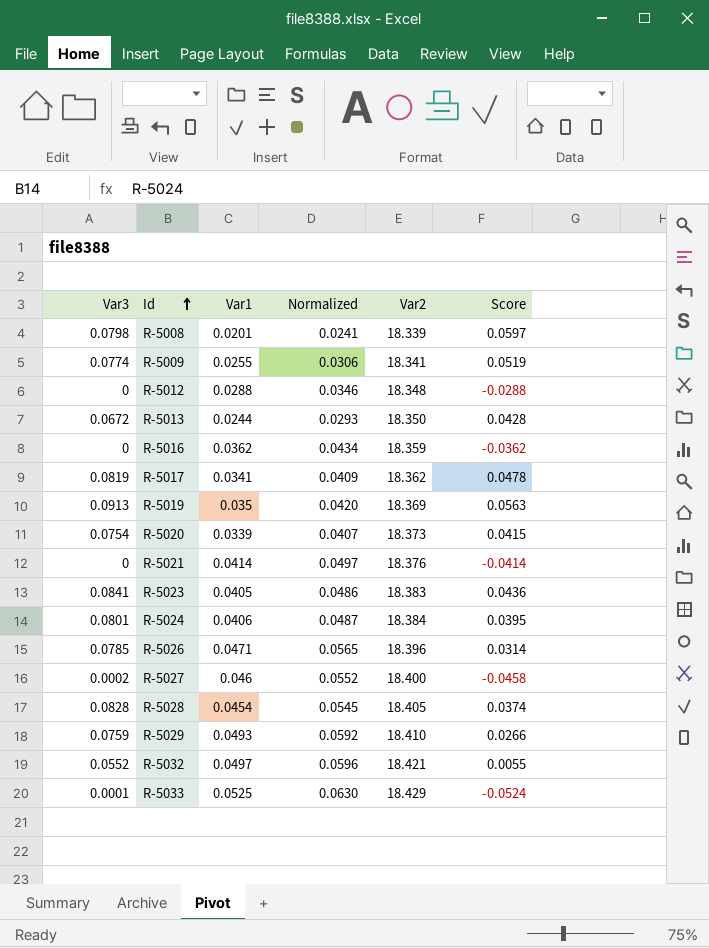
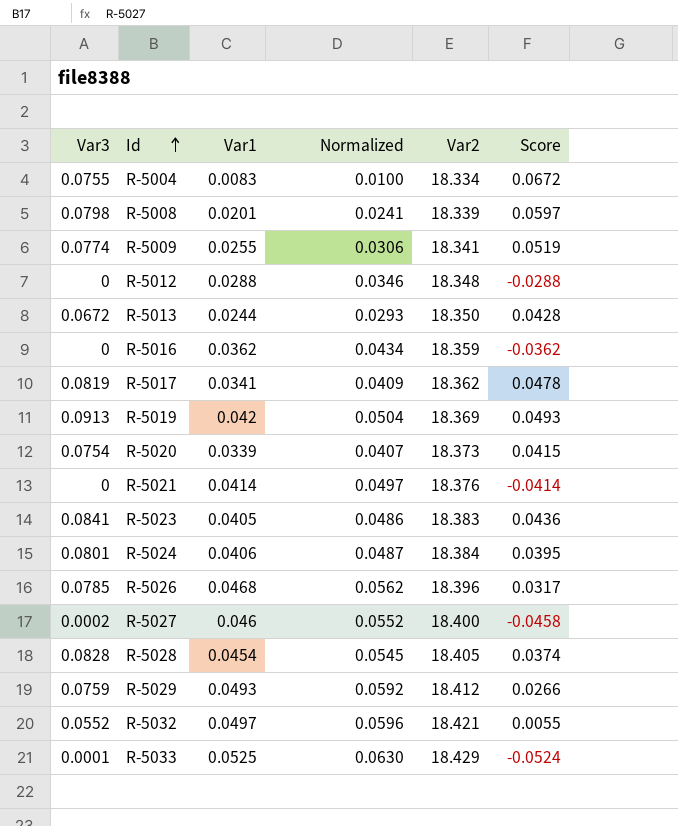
row R-5004: none -> 0.0755 | 0.0083 | 0.0100 | 18.334 | 0.0672
R-5019 | Var1: 0.035 -> 0.042
R-5019 | Normalized: 0.0420 -> 0.0504
R-5019 | Score: 0.0563 -> 0.0493
R-5026 | Var1: 0.0471 -> 0.0468
R-5026 | Normalized: 0.0565 -> 0.0562
R-5026 | Score: 0.0314 -> 0.0317
R-5029 | Var2: 18.410 -> 18.412

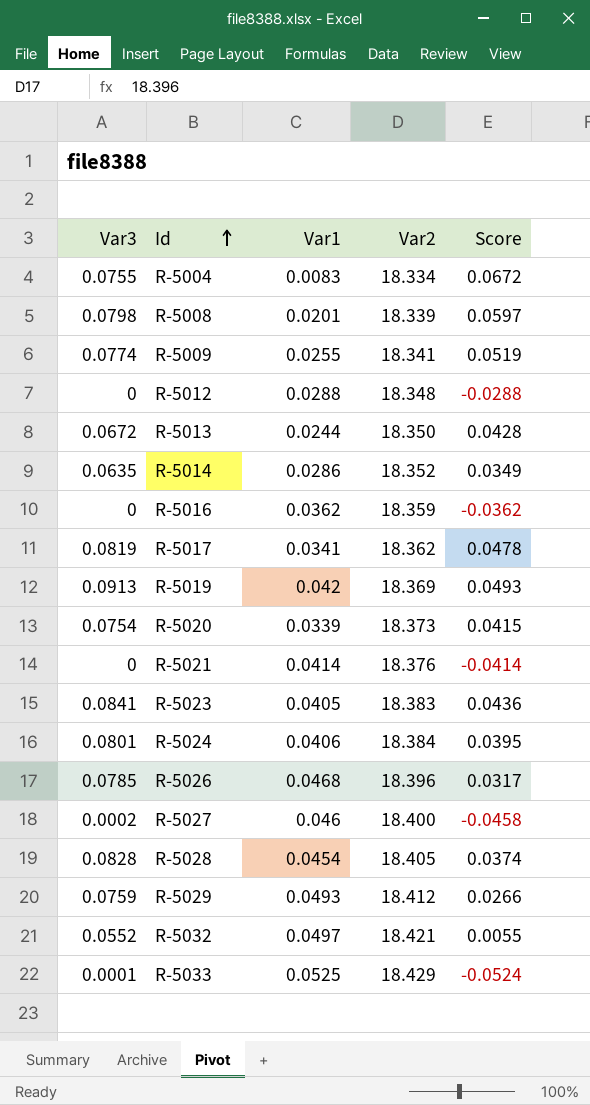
column Normalized | formula: [Var1] * 1.2 -> none
row R-5014: none -> 0.0635 | 0.0286 | 18.352 | 0.0349

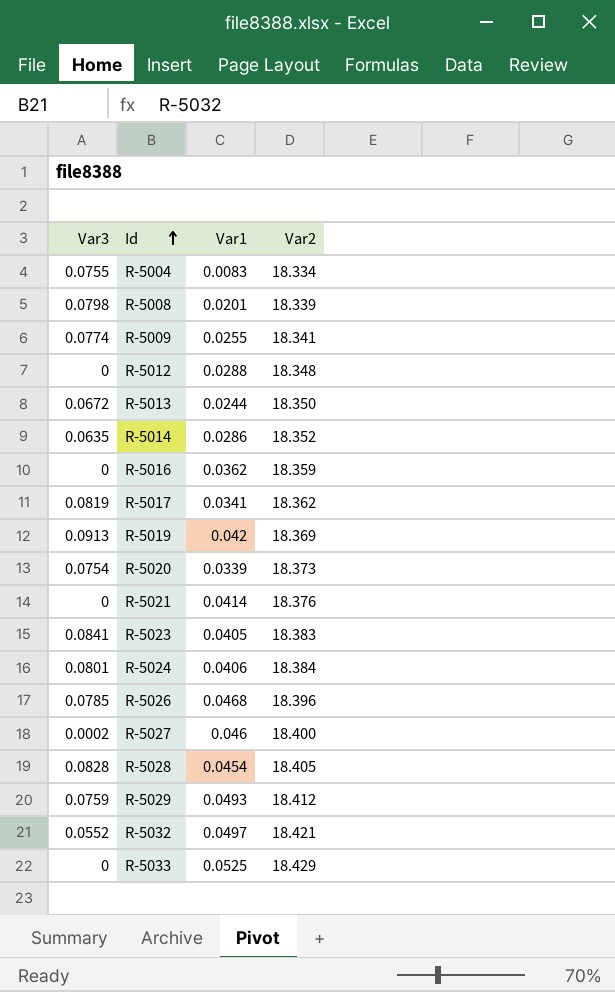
column Score | formula: [Var3] - [Var1] -> none
R-5033 | Var3: 0.0001 -> 0

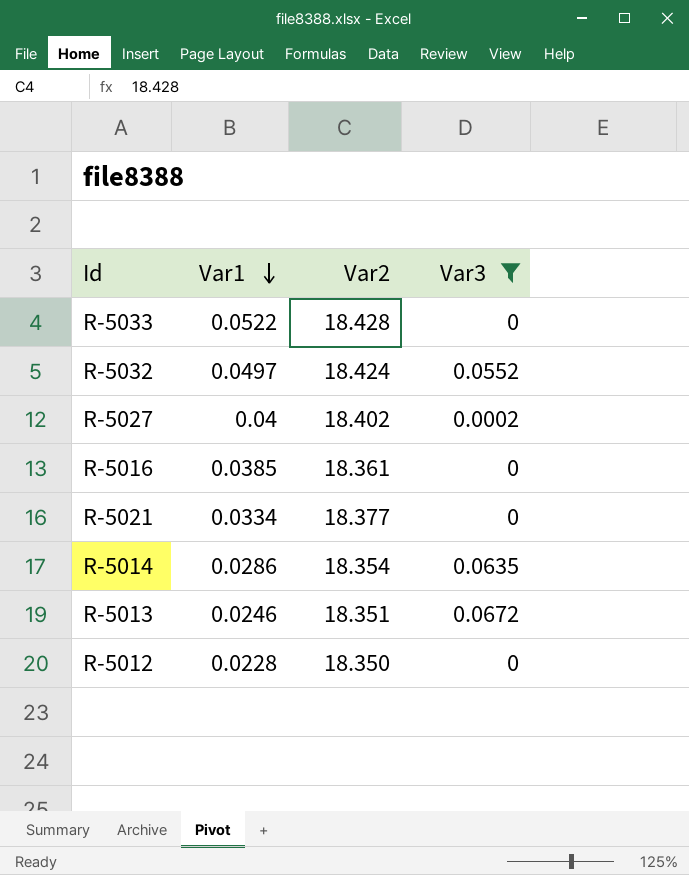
filter: none -> Var3 <= 0.0672
row order: Id ascending -> Var1 descending
column Var3 | position: 1 -> 4
R-5033 | Var1: 0.0525 -> 0.0522
R-5033 | Var2: 18.429 -> 18.428
R-5032 | Var2: 18.421 -> 18.424
R-5027 | Var1: 0.046 -> 0.04
R-5027 | Var2: 18.400 -> 18.402
R-5016 | Var1: 0.0362 -> 0.0385
R-5016 | Var2: 18.359 -> 18.361
R-5021 | Var1: 0.0414 -> 0.0334
R-5021 | Var2: 18.376 -> 18.377
R-5014 | Var2: 18.352 -> 18.354
R-5013 | Var1: 0.0244 -> 0.0246
R-5013 | Var2: 18.350 -> 18.351
R-5012 | Var1: 0.0288 -> 0.0228
R-5012 | Var2: 18.348 -> 18.350

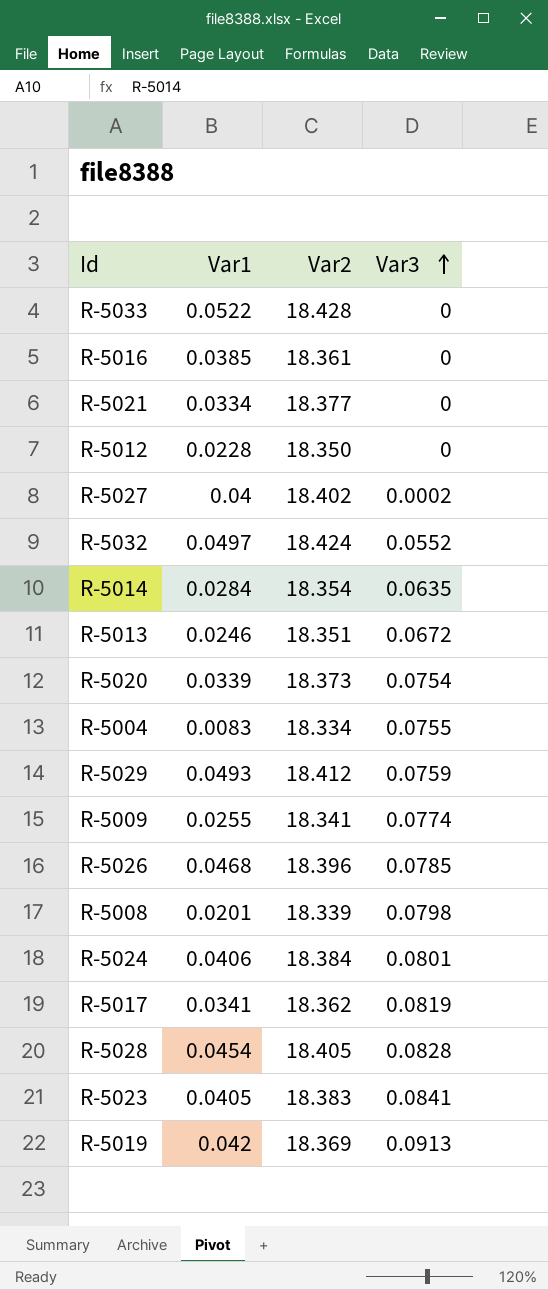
filter: Var3 <= 0.0672 -> none
row order: Var1 descending -> Var3 ascending
R-5014 | Var1: 0.0286 -> 0.0284

